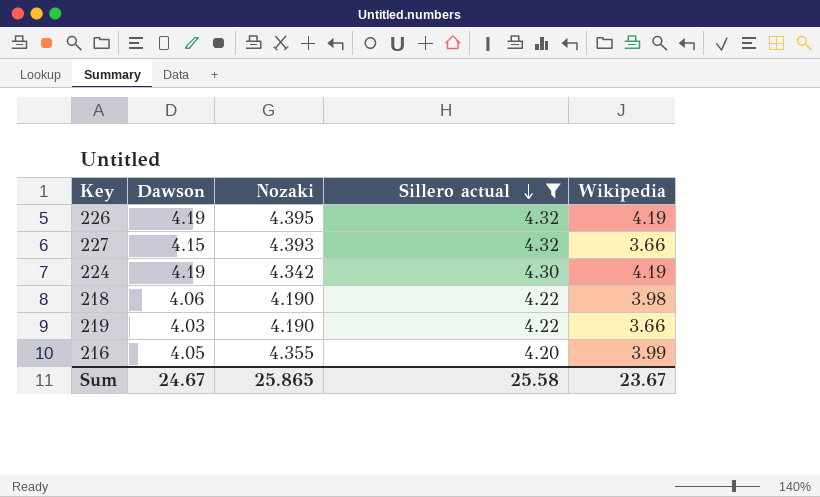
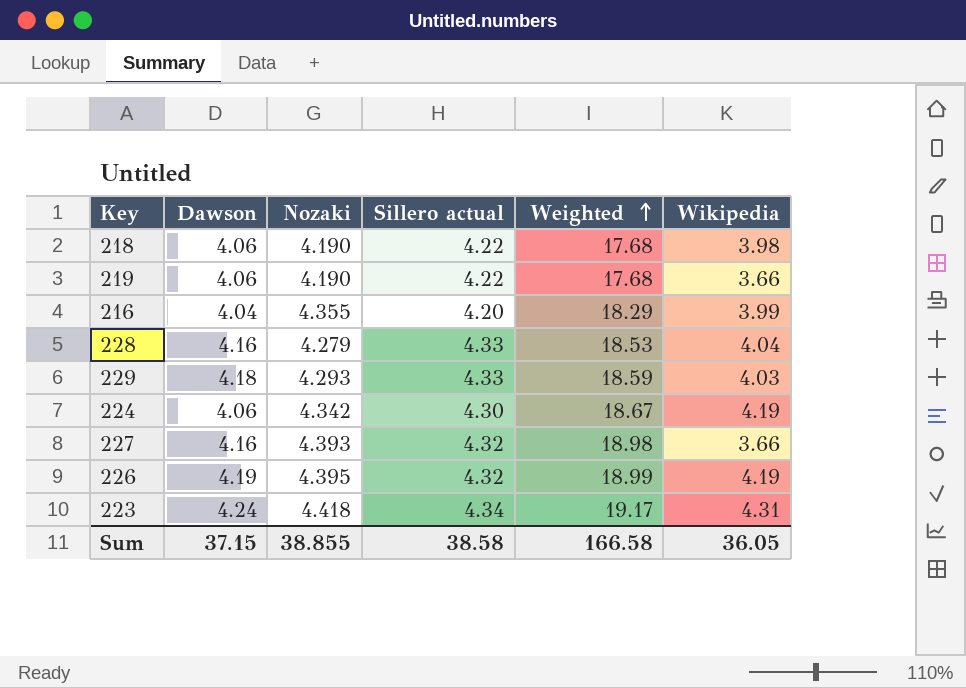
filter: Sillero actual <= 4.32 -> none
row order: Sillero actual descending -> Weighted ascending
column Weighted | formula: none -> [Nozaki] * [Sillero actual]
219 | Dawson: 4.03 -> 4.06
216 | Dawson: 4.05 -> 4.04
224 | Dawson: 4.19 -> 4.06
227 | Dawson: 4.15 -> 4.16
Sum | Dawson: 24.67 -> 37.15
Sum | Nozaki: 25.865 -> 38.855
Sum | Sillero actual: 25.58 -> 38.58
Sum | Wikipedia: 23.67 -> 36.05

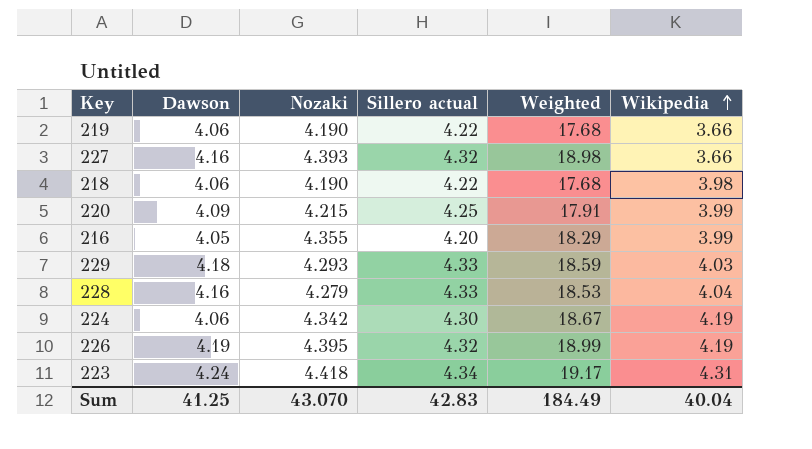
row order: Weighted ascending -> Wikipedia ascending
row 220: none -> 4.09 | 4.215 | 4.25 | 17.91 | 3.99
216 | Dawson: 4.04 -> 4.05
Sum | Dawson: 37.15 -> 41.25
Sum | Nozaki: 38.855 -> 43.070
Sum | Sillero actual: 38.58 -> 42.83
Sum | Weighted: 166.58 -> 184.49
Sum | Wikipedia: 36.05 -> 40.04

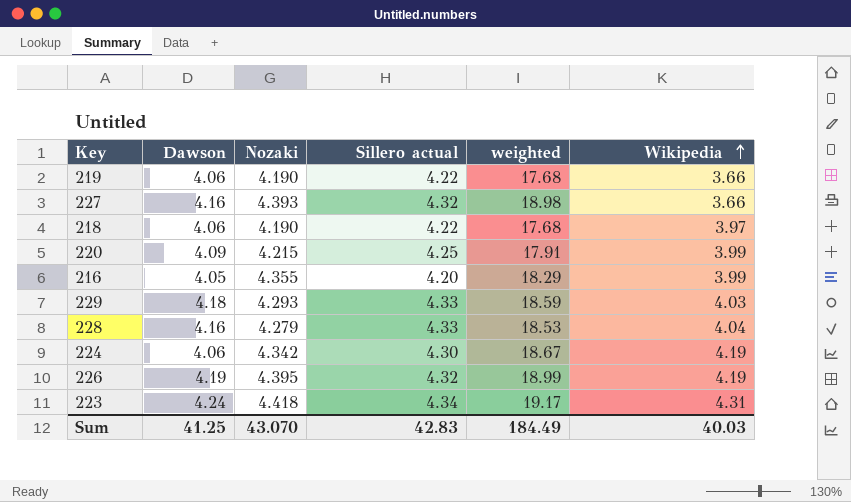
column name: Weighted -> weighted
218 | Wikipedia: 3.98 -> 3.97
Sum | Wikipedia: 40.04 -> 40.03

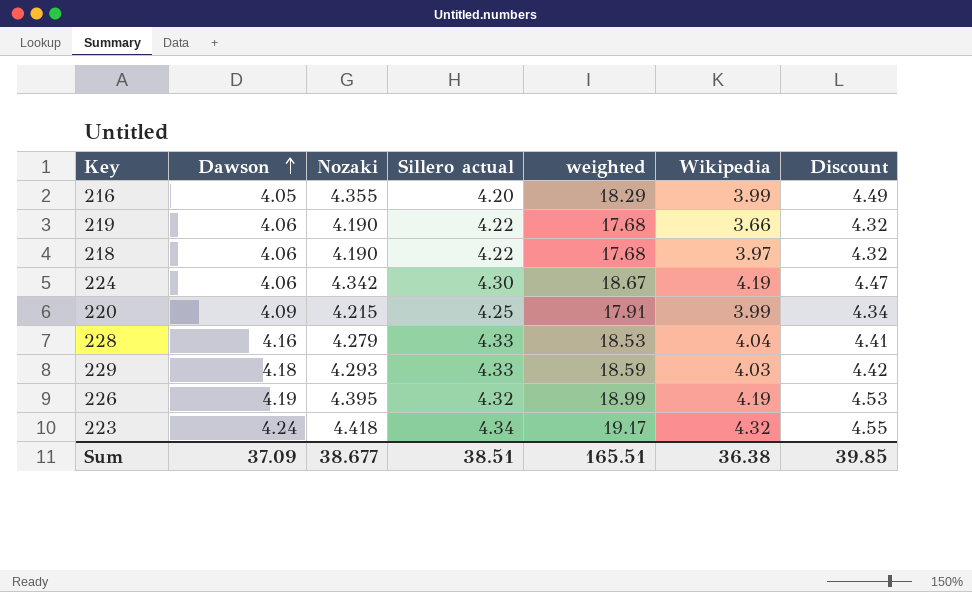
row order: Wikipedia ascending -> Dawson ascending
column Discount | formula: none -> [Nozaki] * 1.03
row 227: 4.16 | 4.393 | 4.32 | 18.98 | 3.66 -> none
223 | Wikipedia: 4.31 -> 4.32
Sum | Dawson: 41.25 -> 37.09
Sum | Nozaki: 43.070 -> 38.677
Sum | Sillero actual: 42.83 -> 38.51
Sum | weighted: 184.49 -> 165.51
Sum | Wikipedia: 40.03 -> 36.38

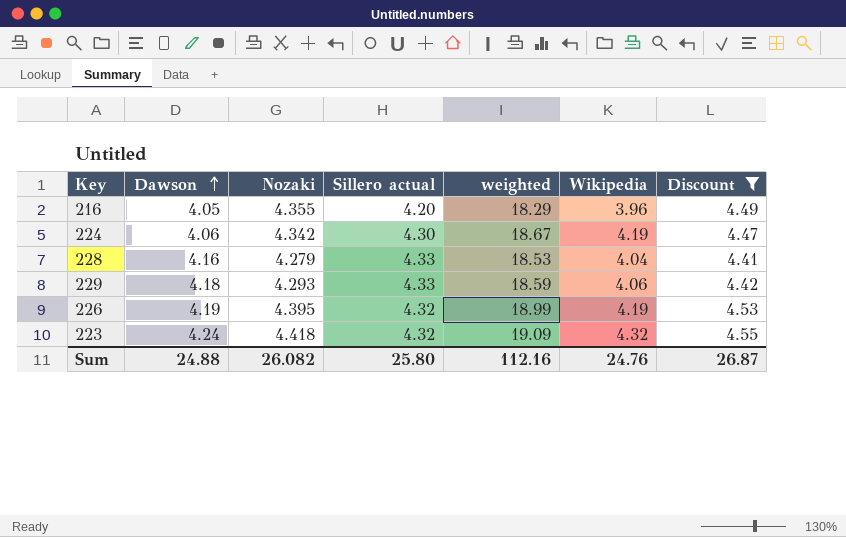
filter: none -> Discount >= 4.41
216 | Wikipedia: 3.99 -> 3.96
229 | Wikipedia: 4.03 -> 4.06
223 | Sillero actual: 4.34 -> 4.32
223 | weighted: 19.17 -> 19.09
Sum | Dawson: 37.09 -> 24.88
Sum | Nozaki: 38.677 -> 26.082
Sum | Sillero actual: 38.51 -> 25.80
Sum | weighted: 165.51 -> 112.16
Sum | Wikipedia: 36.38 -> 24.76
Sum | Discount: 39.85 -> 26.87

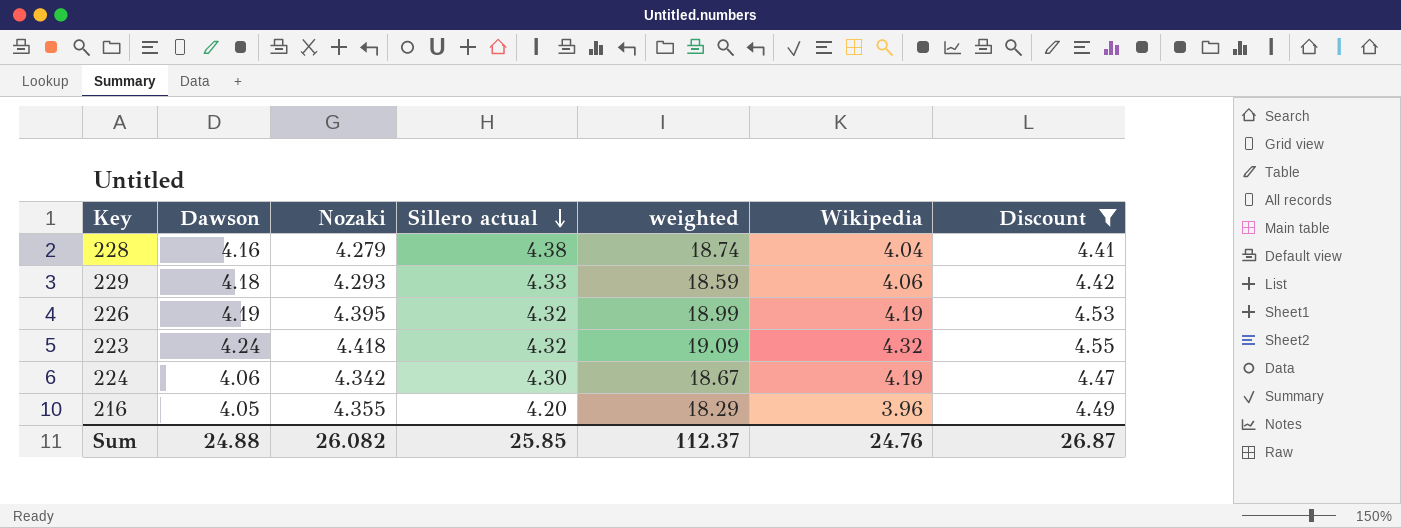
row order: Dawson ascending -> Sillero actual descending
228 | Sillero actual: 4.33 -> 4.38
228 | weighted: 18.53 -> 18.74
Sum | Sillero actual: 25.80 -> 25.85
Sum | weighted: 112.16 -> 112.37

